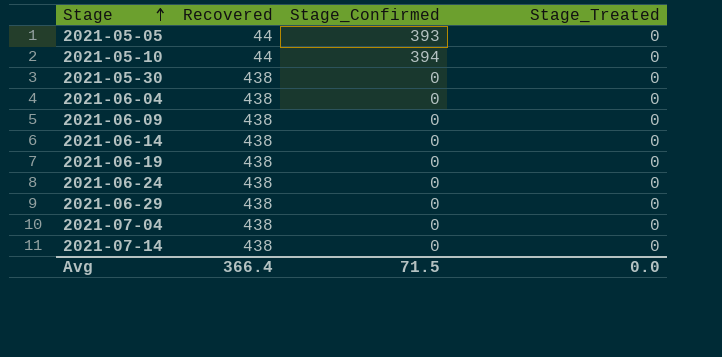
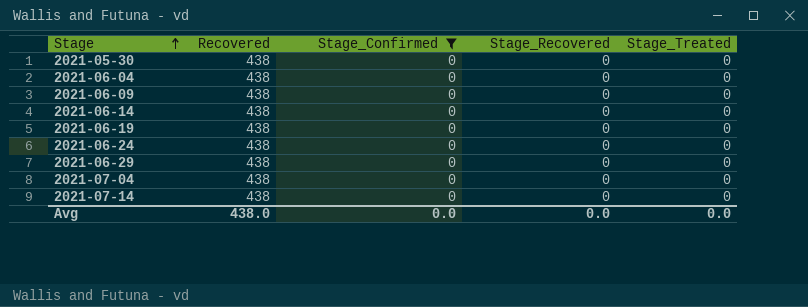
filter: none -> Stage_Confirmed = 0
column Stage_Recovered | position: none -> 4
Avg | Recovered: 366.4 -> 438.0
Avg | Stage_Confirmed: 71.5 -> 0.0

